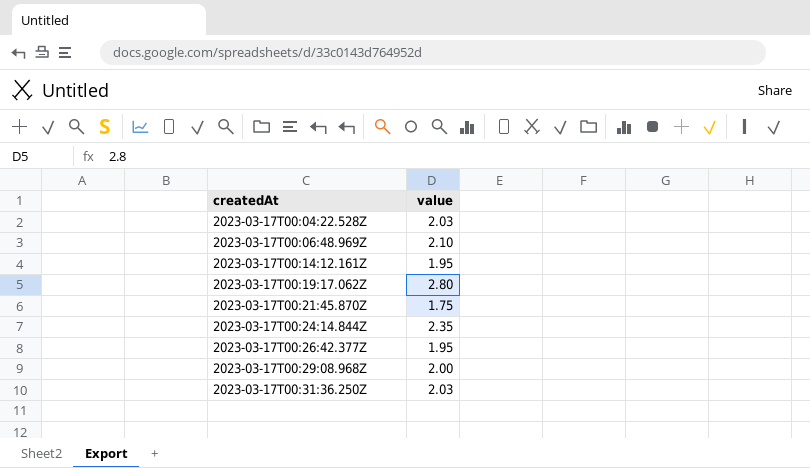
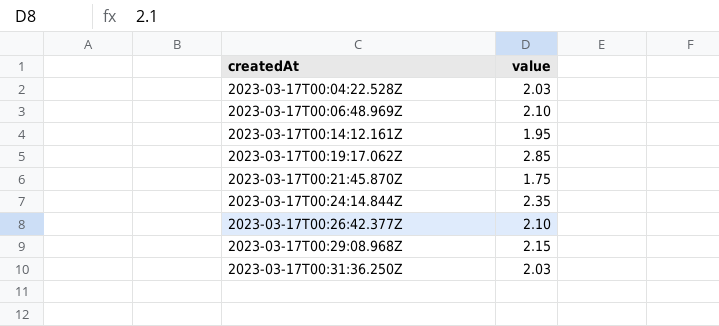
2023-03-17T00:19:17.062Z | value: 2.80 -> 2.85
2023-03-17T00:26:42.377Z | value: 1.95 -> 2.10
2023-03-17T00:29:08.968Z | value: 2.00 -> 2.15

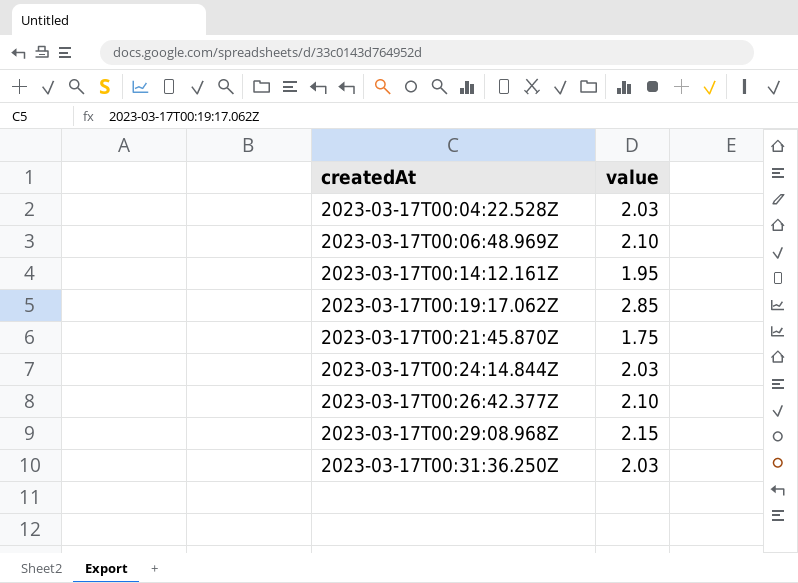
2023-03-17T00:24:14.844Z | value: 2.35 -> 2.03

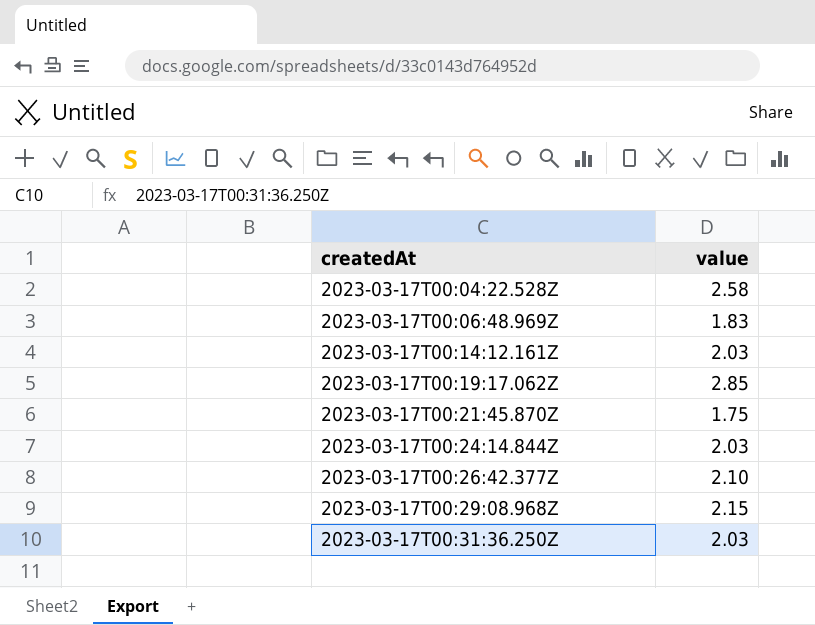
2023-03-17T00:04:22.528Z | value: 2.03 -> 2.58
2023-03-17T00:06:48.969Z | value: 2.10 -> 1.83
2023-03-17T00:14:12.161Z | value: 1.95 -> 2.03

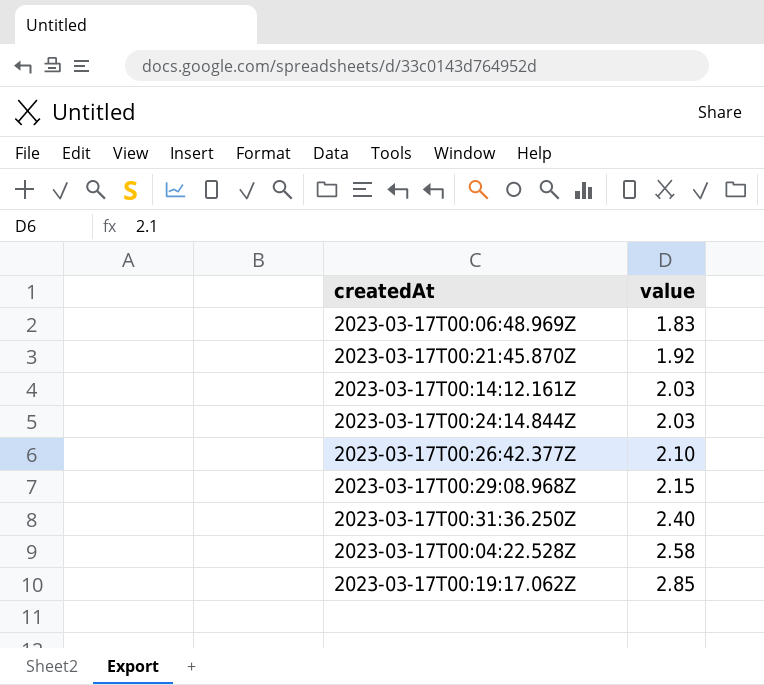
row order: createdAt ascending -> value ascending
2023-03-17T00:21:45.870Z | value: 1.75 -> 1.92
2023-03-17T00:31:36.250Z | value: 2.03 -> 2.40

